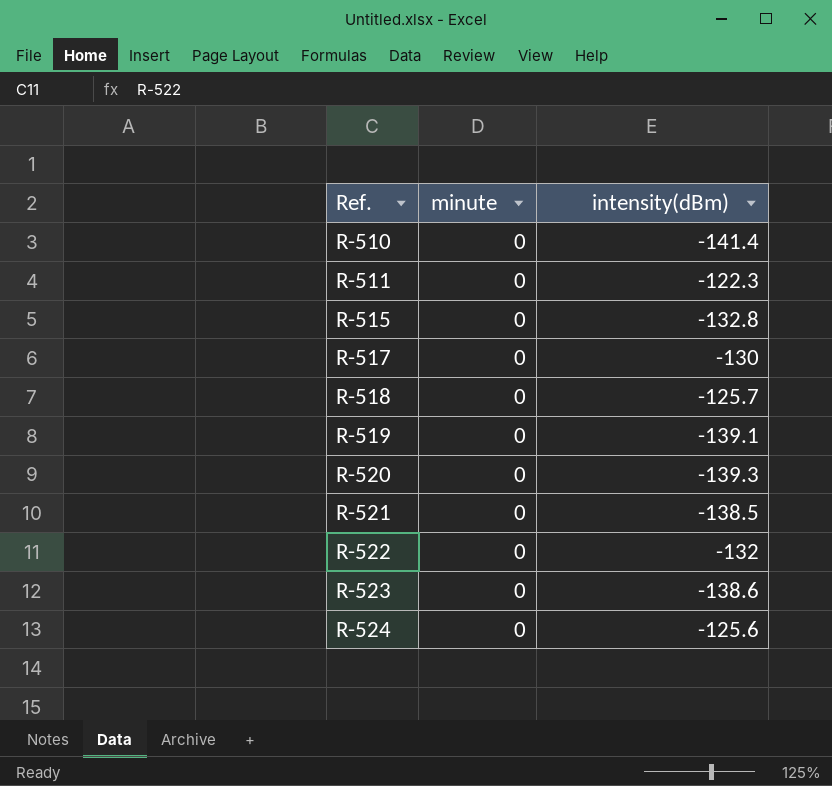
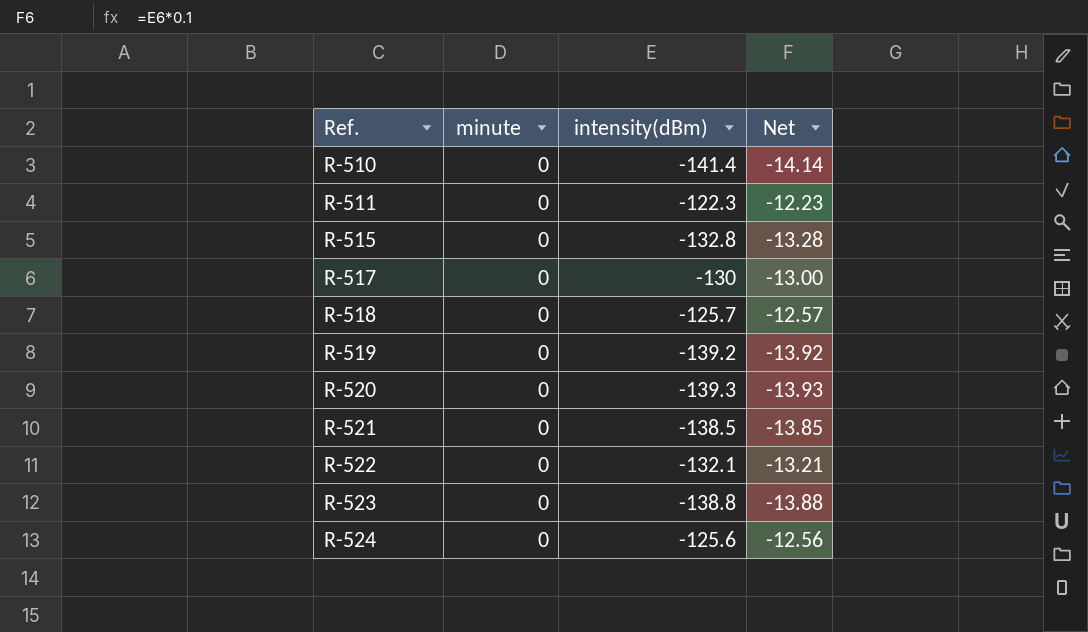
column Net | formula: none -> [intensity(dBm)] * 0.1
R-519 | intensity(dBm): -139.1 -> -139.2
R-522 | intensity(dBm): -132 -> -132.1
R-523 | intensity(dBm): -138.6 -> -138.8

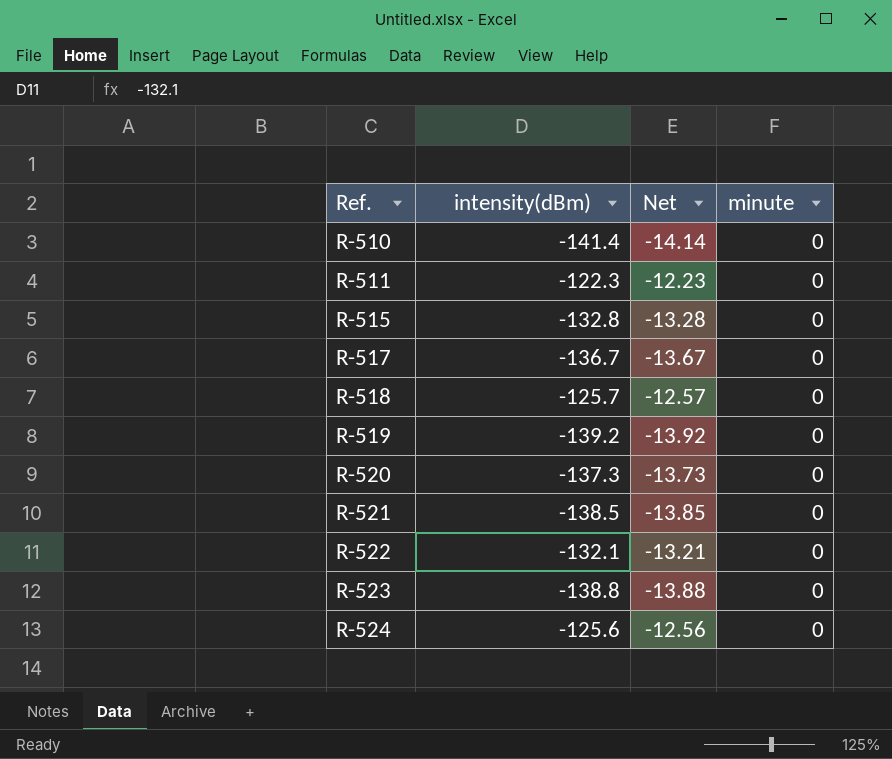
column minute | position: 2 -> 4
R-517 | intensity(dBm): -130 -> -136.7
R-517 | Net: -13.00 -> -13.67
R-520 | intensity(dBm): -139.3 -> -137.3
R-520 | Net: -13.93 -> -13.73

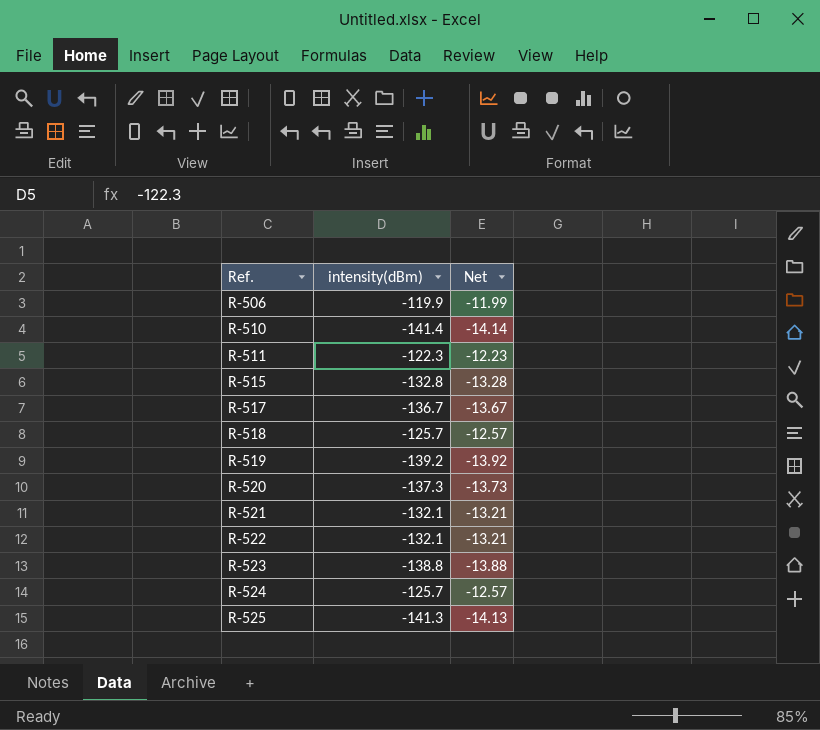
column minute | position: 4 -> none
row R-506: none -> -119.9 | -11.99
R-521 | intensity(dBm): -138.5 -> -132.1
R-521 | Net: -13.85 -> -13.21
R-524 | intensity(dBm): -125.6 -> -125.7
R-524 | Net: -12.56 -> -12.57
row R-525: none -> -141.3 | -14.13

